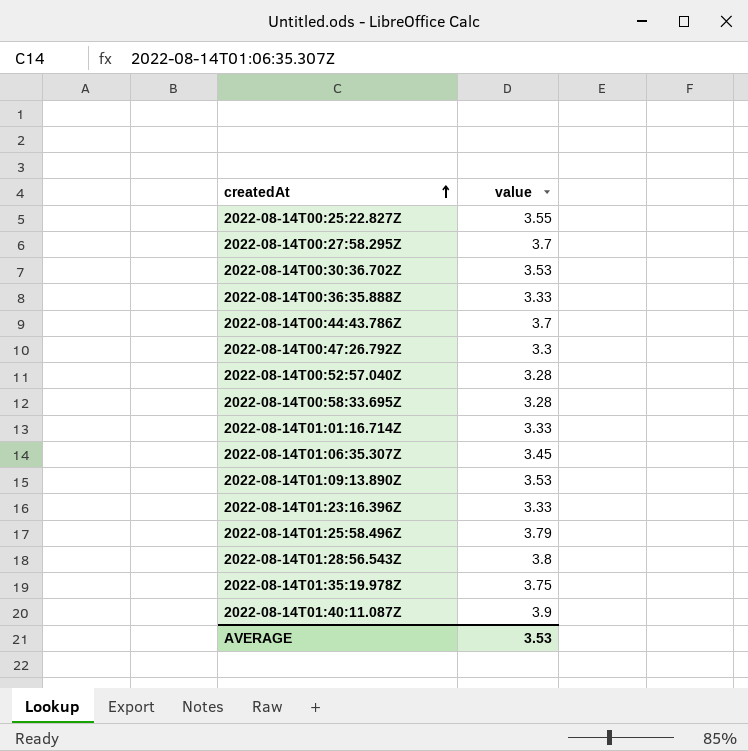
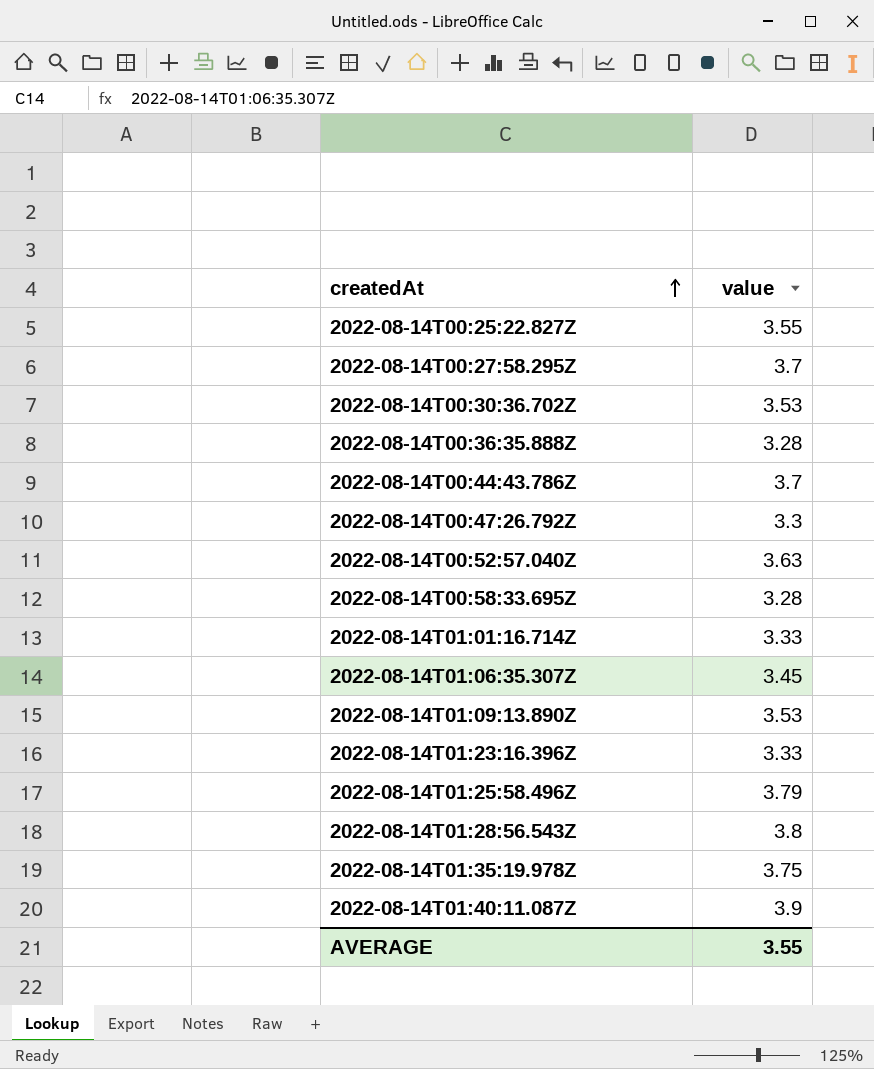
2022-08-14T00:36:35.888Z | value: 3.33 -> 3.28
2022-08-14T00:52:57.040Z | value: 3.28 -> 3.63
AVERAGE | value: 3.53 -> 3.55

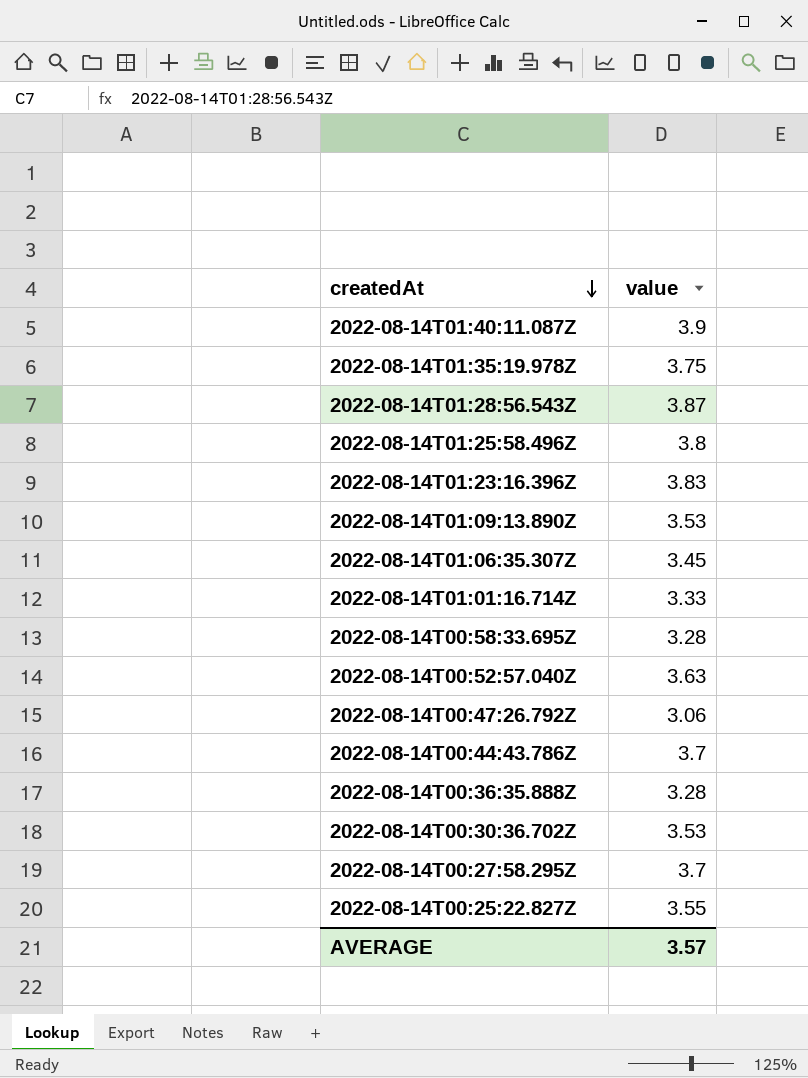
row order: createdAt ascending -> createdAt descending
2022-08-14T01:28:56.543Z | value: 3.8 -> 3.87
2022-08-14T01:25:58.496Z | value: 3.79 -> 3.8
2022-08-14T01:23:16.396Z | value: 3.33 -> 3.83
2022-08-14T00:47:26.792Z | value: 3.3 -> 3.06
AVERAGE | value: 3.55 -> 3.57

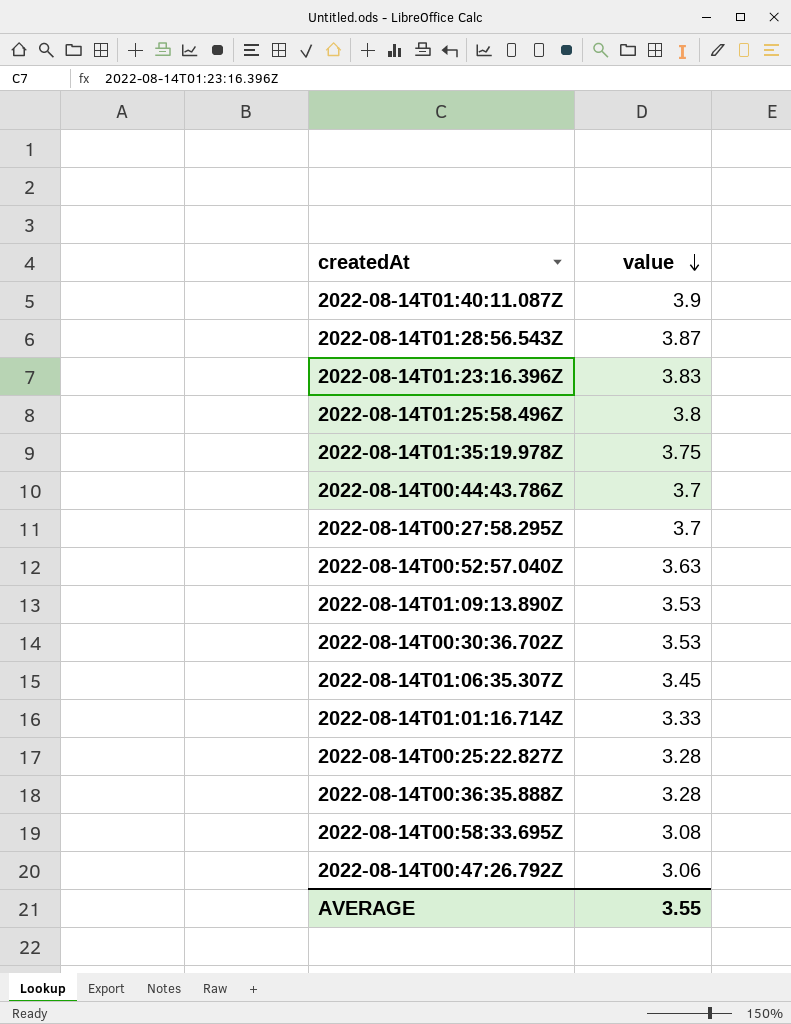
row order: createdAt descending -> value descending
2022-08-14T00:25:22.827Z | value: 3.55 -> 3.28
2022-08-14T00:58:33.695Z | value: 3.28 -> 3.08
AVERAGE | value: 3.57 -> 3.55

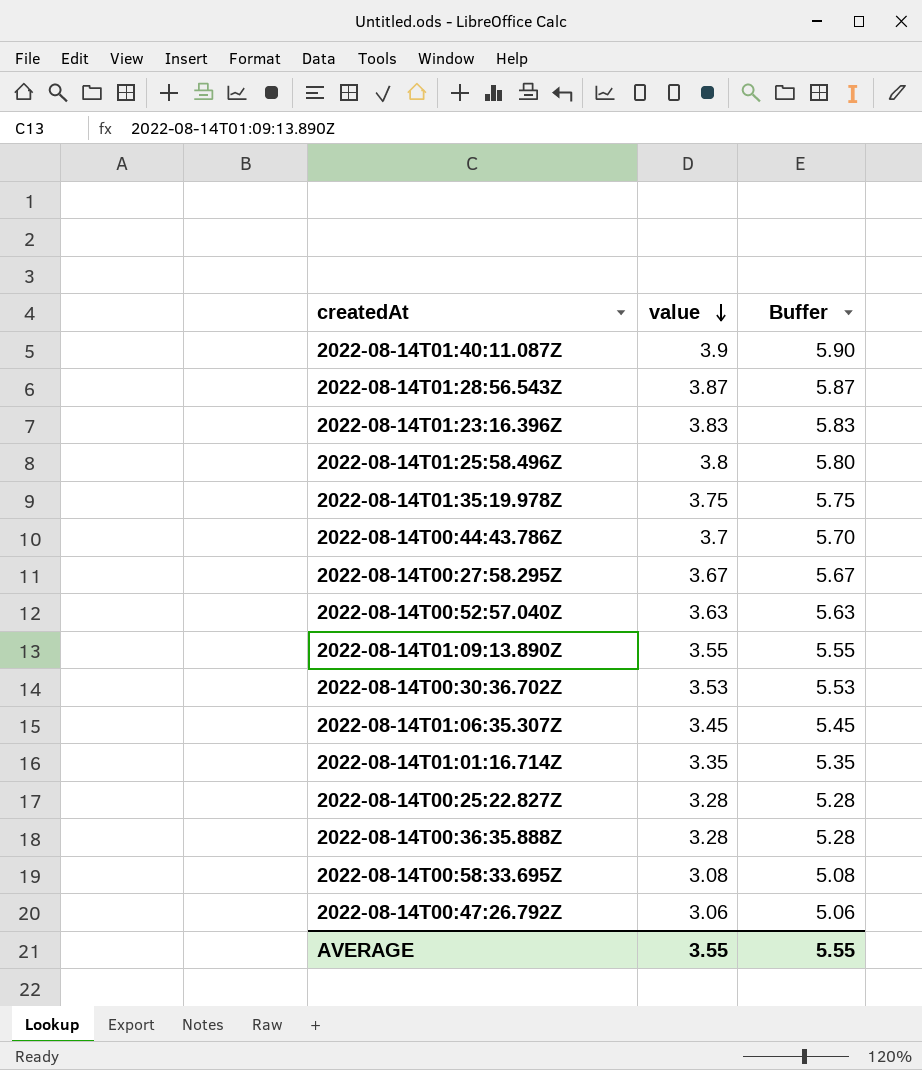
column Buffer | formula: none -> [value] + 2
2022-08-14T00:27:58.295Z | value: 3.7 -> 3.67
2022-08-14T01:09:13.890Z | value: 3.53 -> 3.55
2022-08-14T01:01:16.714Z | value: 3.33 -> 3.35

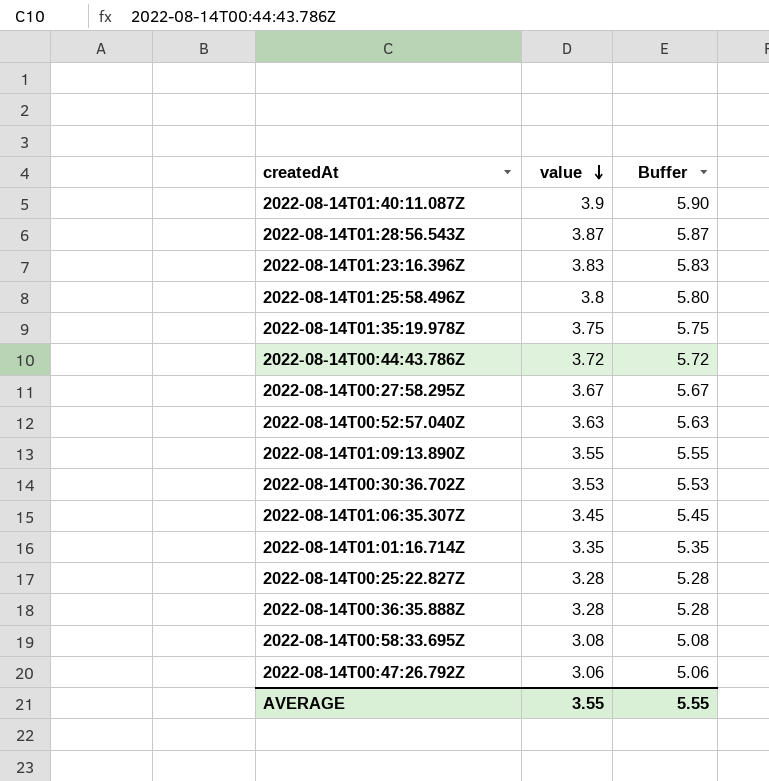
2022-08-14T00:44:43.786Z | value: 3.7 -> 3.72
2022-08-14T00:44:43.786Z | Buffer: 5.70 -> 5.72

